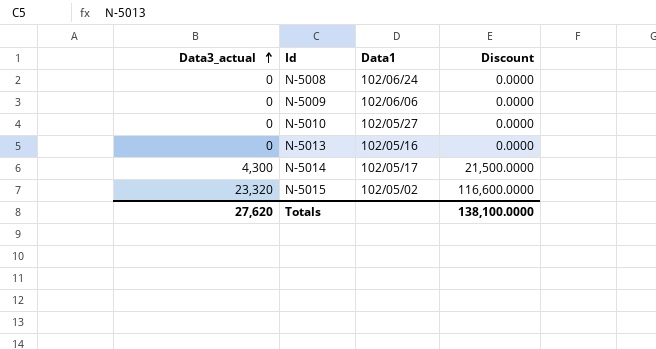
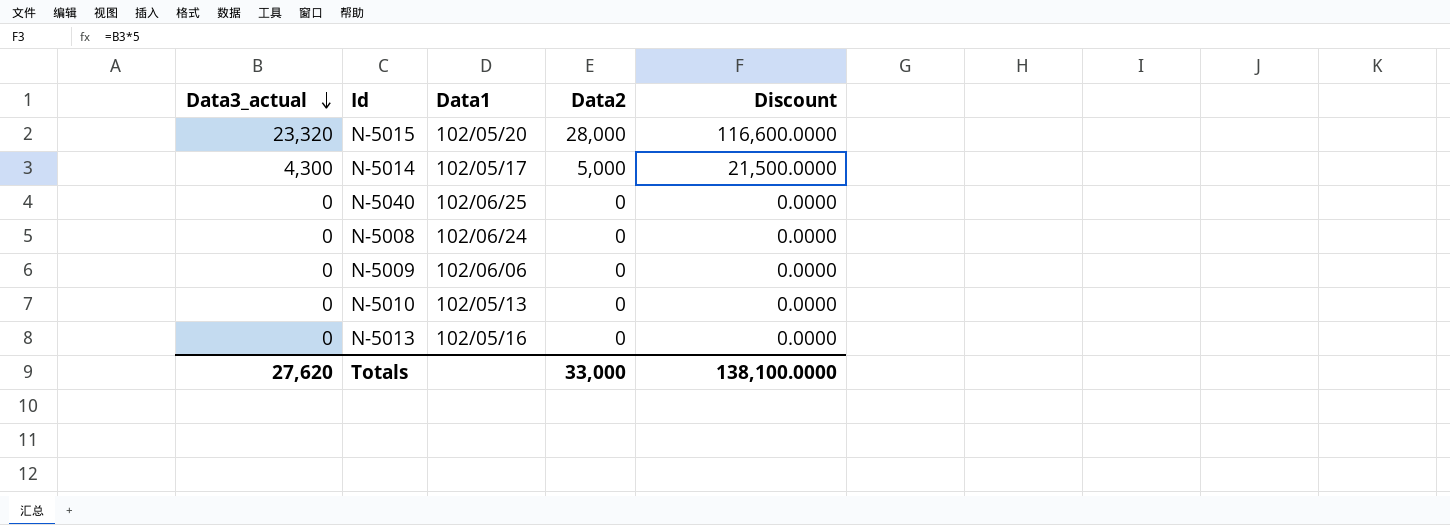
row order: Data3_actual ascending -> Data3_actual descending
column Data2 | position: none -> 4
N-5015 | Data1: 102/05/02 -> 102/05/20
row N-5040: none -> 0 | 102/06/25 | 0 | 0.0000
N-5010 | Data1: 102/05/27 -> 102/05/13

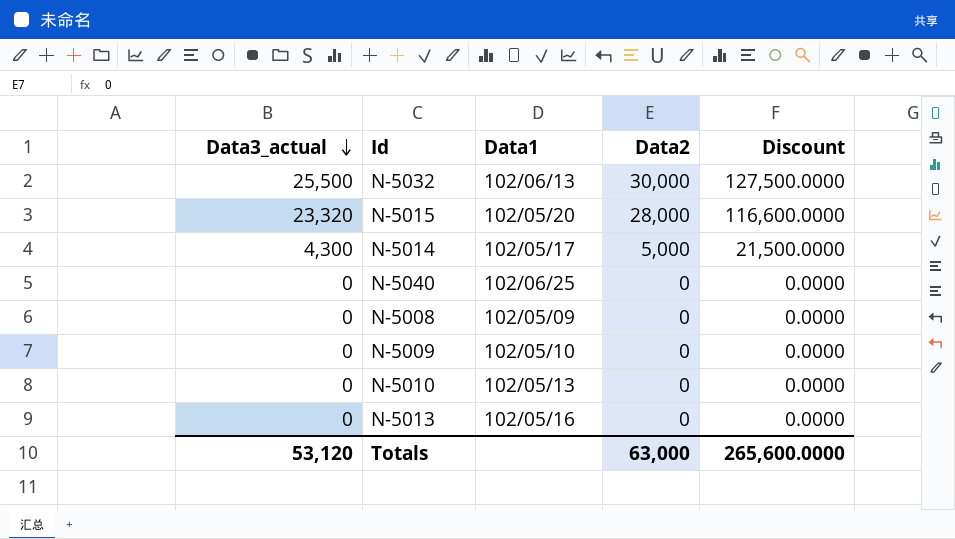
row N-5032: none -> 25,500 | 102/06/13 | 30,000 | 127,500.0000
N-5008 | Data1: 102/06/24 -> 102/05/09
N-5009 | Data1: 102/06/06 -> 102/05/10
Totals | Data3_actual: 27,620 -> 53,120
Totals | Data2: 33,000 -> 63,000
Totals | Discount: 138,100.0000 -> 265,600.0000

